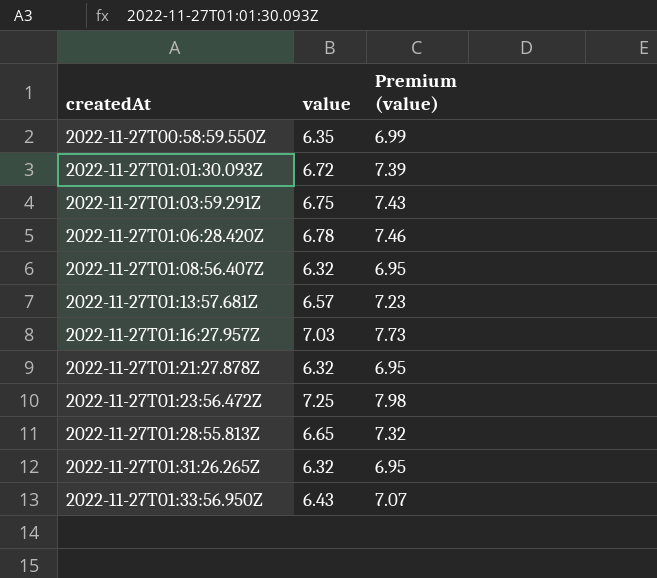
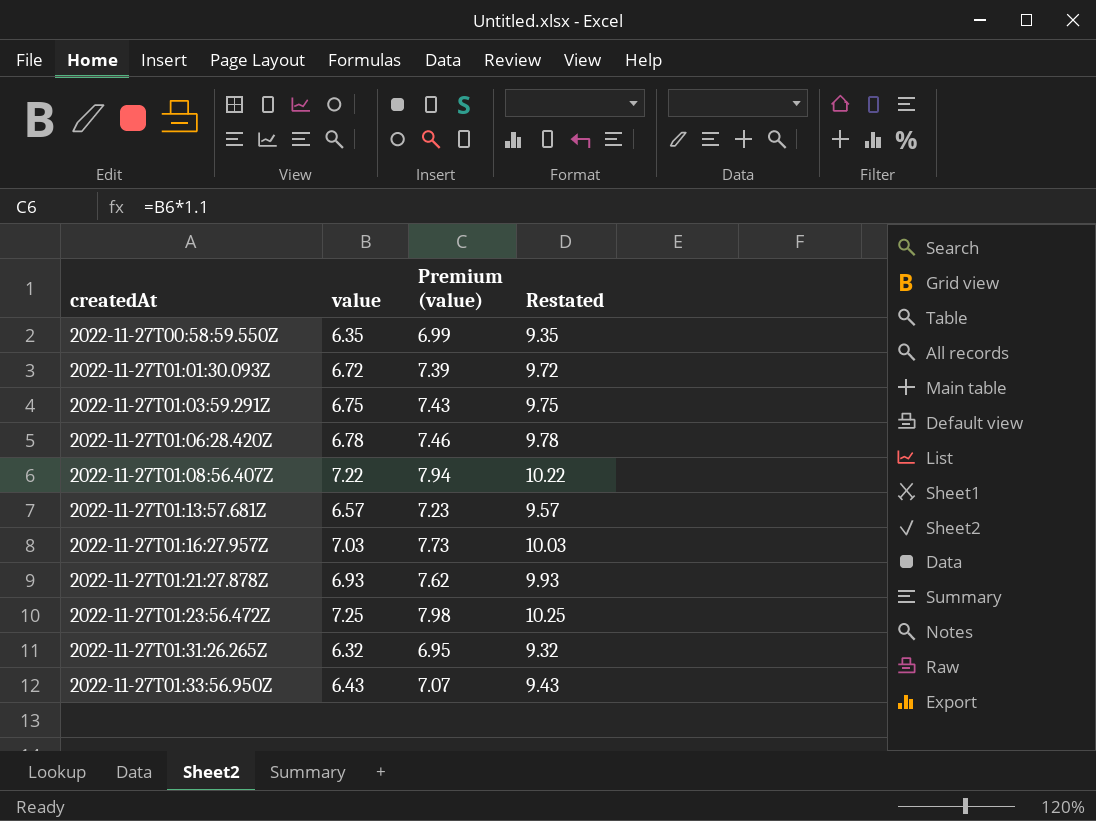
column Restated | formula: none -> [value] + 3
row 2022-11-27T01:28:55.813Z: 6.65 | 7.32 -> none
2022-11-27T01:08:56.407Z | value: 6.32 -> 7.22
2022-11-27T01:08:56.407Z | Premium (value): 6.95 -> 7.94
2022-11-27T01:21:27.878Z | value: 6.32 -> 6.93
2022-11-27T01:21:27.878Z | Premium (value): 6.95 -> 7.62

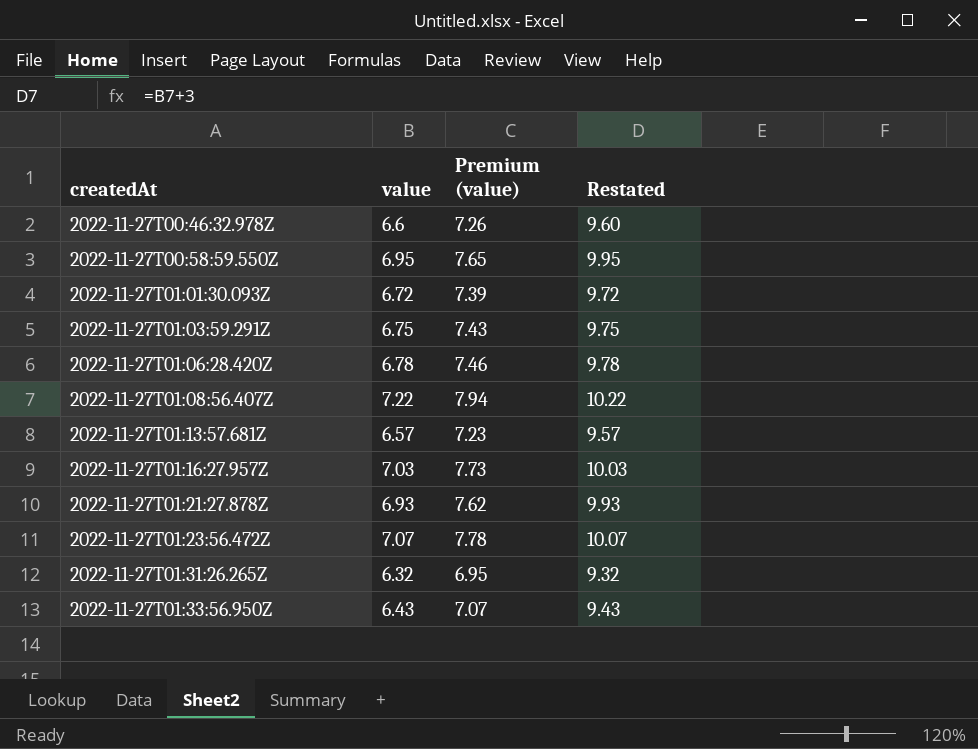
row 2022-11-27T00:46:32.978Z: none -> 6.6 | 7.26 | 9.60
2022-11-27T00:58:59.550Z | value: 6.35 -> 6.95
2022-11-27T00:58:59.550Z | Premium (value): 6.99 -> 7.65
2022-11-27T00:58:59.550Z | Restated: 9.35 -> 9.95
2022-11-27T01:23:56.472Z | value: 7.25 -> 7.07
2022-11-27T01:23:56.472Z | Premium (value): 7.98 -> 7.78
2022-11-27T01:23:56.472Z | Restated: 10.25 -> 10.07

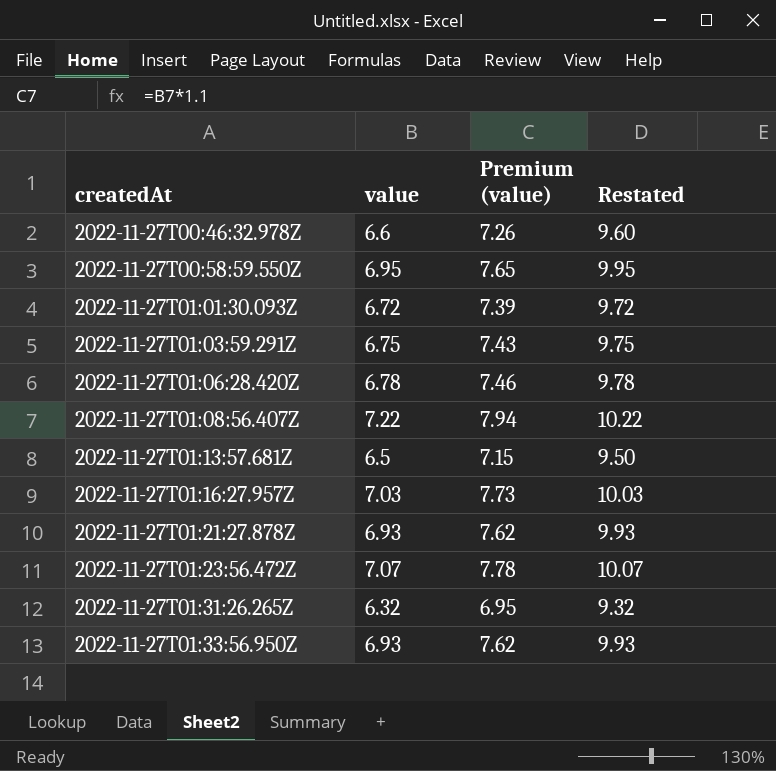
2022-11-27T01:13:57.681Z | value: 6.57 -> 6.5
2022-11-27T01:13:57.681Z | Premium (value): 7.23 -> 7.15
2022-11-27T01:13:57.681Z | Restated: 9.57 -> 9.50
2022-11-27T01:33:56.950Z | value: 6.43 -> 6.93
2022-11-27T01:33:56.950Z | Premium (value): 7.07 -> 7.62
2022-11-27T01:33:56.950Z | Restated: 9.43 -> 9.93

